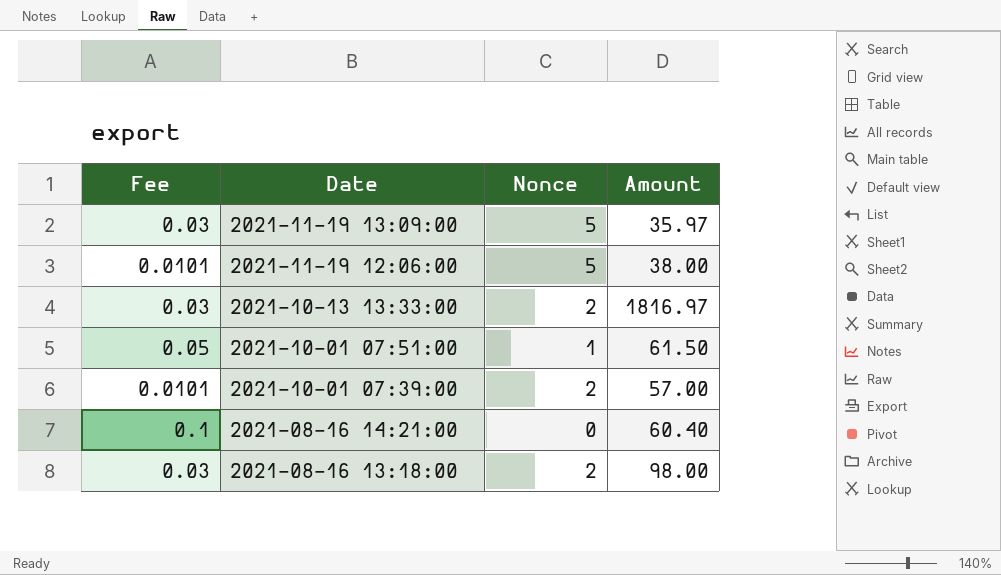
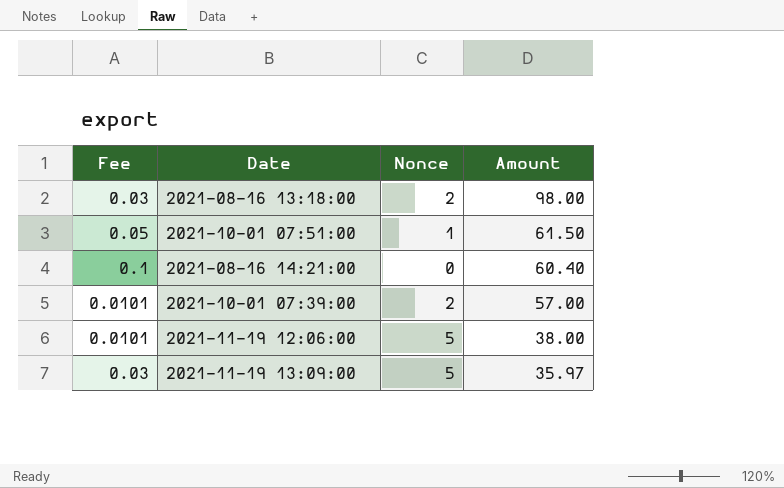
row order: Date descending -> Amount descending
row 2021-10-13 13:33:00: 0.03 | 2 | 1816.97 -> none

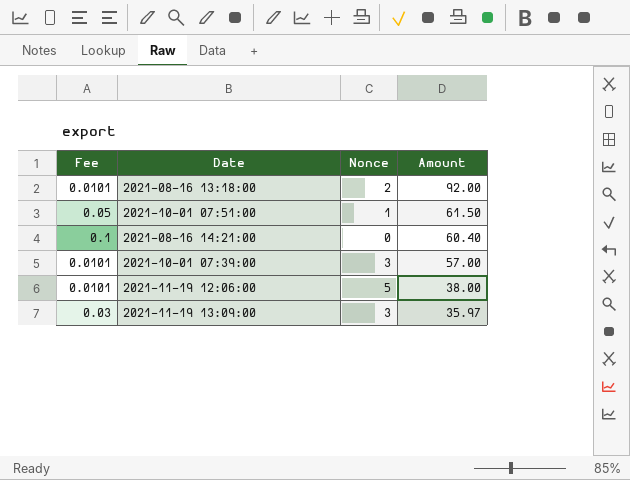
2021-08-16 13:18:00 | Fee: 0.03 -> 0.0101
2021-08-16 13:18:00 | Amount: 98.00 -> 92.00
2021-10-01 07:39:00 | Nonce: 2 -> 3
2021-11-19 13:09:00 | Nonce: 5 -> 3

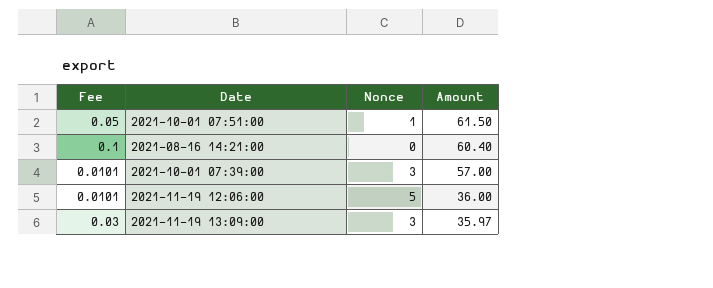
row 2021-08-16 13:18:00: 0.0101 | 2 | 92.00 -> none
2021-11-19 12:06:00 | Amount: 38.00 -> 36.00

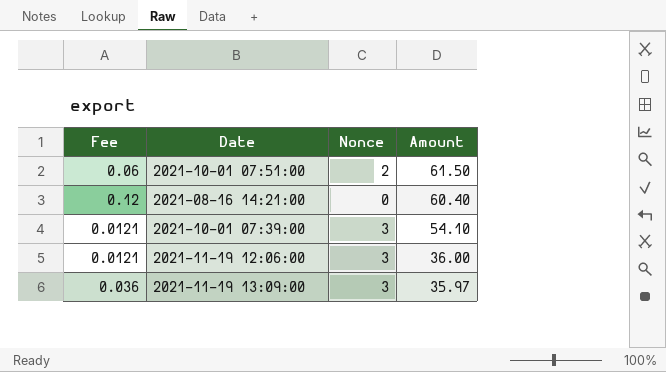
2021-10-01 07:51:00 | Fee: 0.05 -> 0.06
2021-10-01 07:51:00 | Nonce: 1 -> 2
2021-08-16 14:21:00 | Fee: 0.1 -> 0.12
2021-10-01 07:39:00 | Fee: 0.0101 -> 0.0121
2021-10-01 07:39:00 | Amount: 57.00 -> 54.10
2021-11-19 12:06:00 | Fee: 0.0101 -> 0.0121
2021-11-19 12:06:00 | Nonce: 5 -> 3
2021-11-19 13:09:00 | Fee: 0.03 -> 0.036

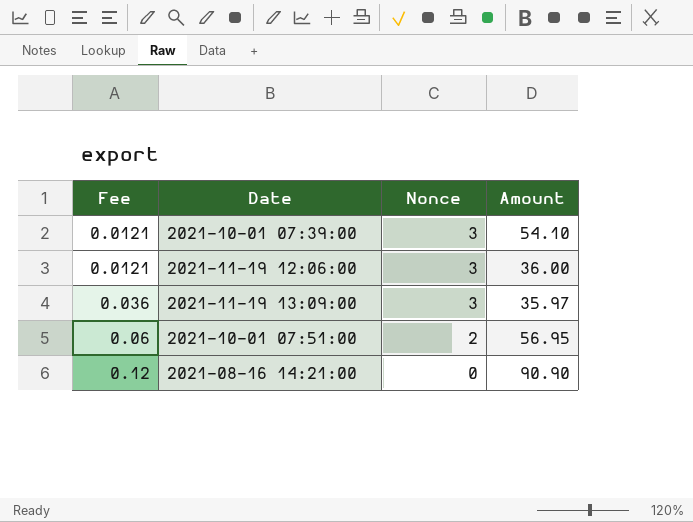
row order: Amount descending -> Fee ascending
2021-10-01 07:51:00 | Amount: 61.50 -> 56.95
2021-08-16 14:21:00 | Amount: 60.40 -> 90.90

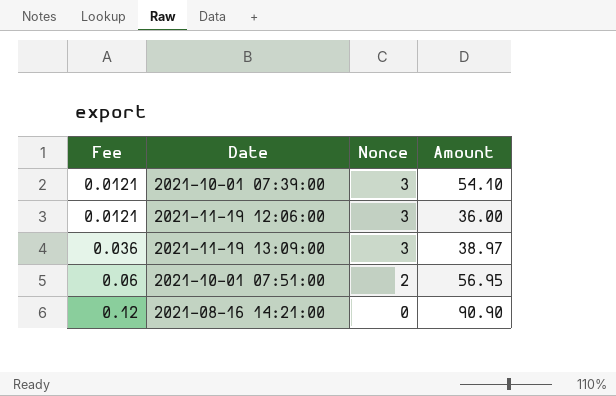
2021-11-19 13:09:00 | Amount: 35.97 -> 38.97

